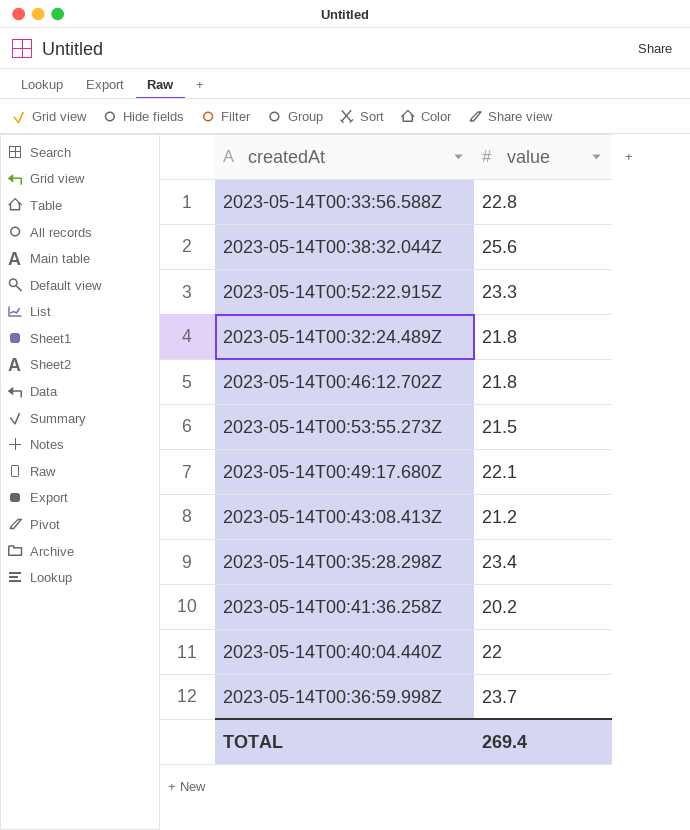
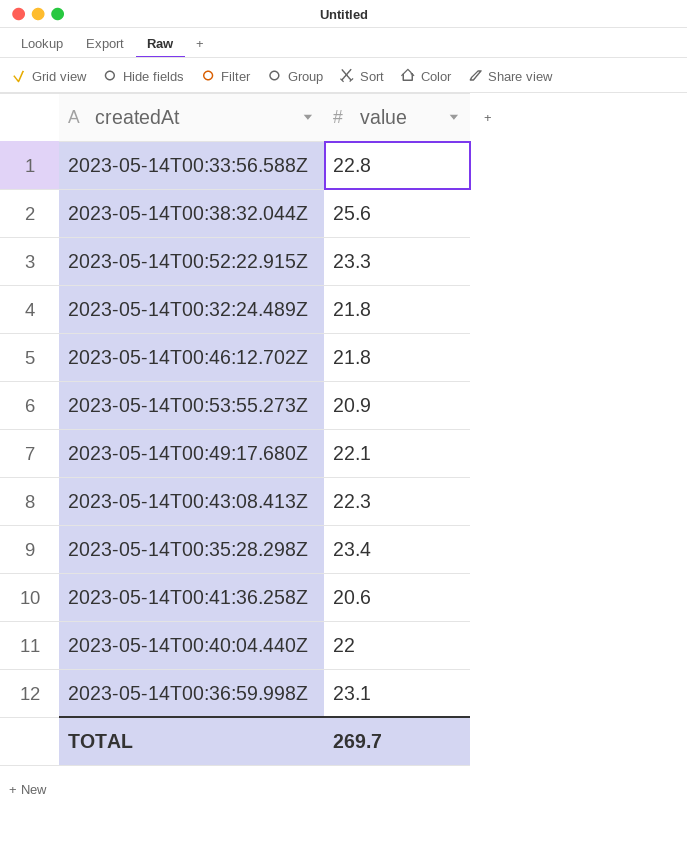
2023-05-14T00:53:55.273Z | value: 21.5 -> 20.9
2023-05-14T00:43:08.413Z | value: 21.2 -> 22.3
2023-05-14T00:41:36.258Z | value: 20.2 -> 20.6
2023-05-14T00:36:59.998Z | value: 23.7 -> 23.1
TOTAL | value: 269.4 -> 269.7

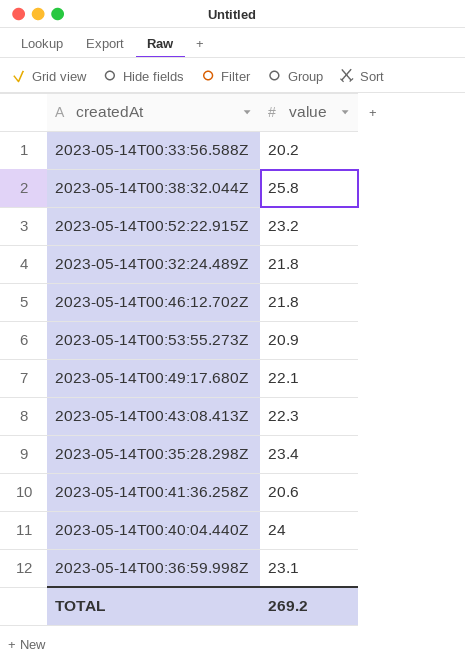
2023-05-14T00:33:56.588Z | value: 22.8 -> 20.2
2023-05-14T00:38:32.044Z | value: 25.6 -> 25.8
2023-05-14T00:52:22.915Z | value: 23.3 -> 23.2
2023-05-14T00:40:04.440Z | value: 22 -> 24
TOTAL | value: 269.7 -> 269.2

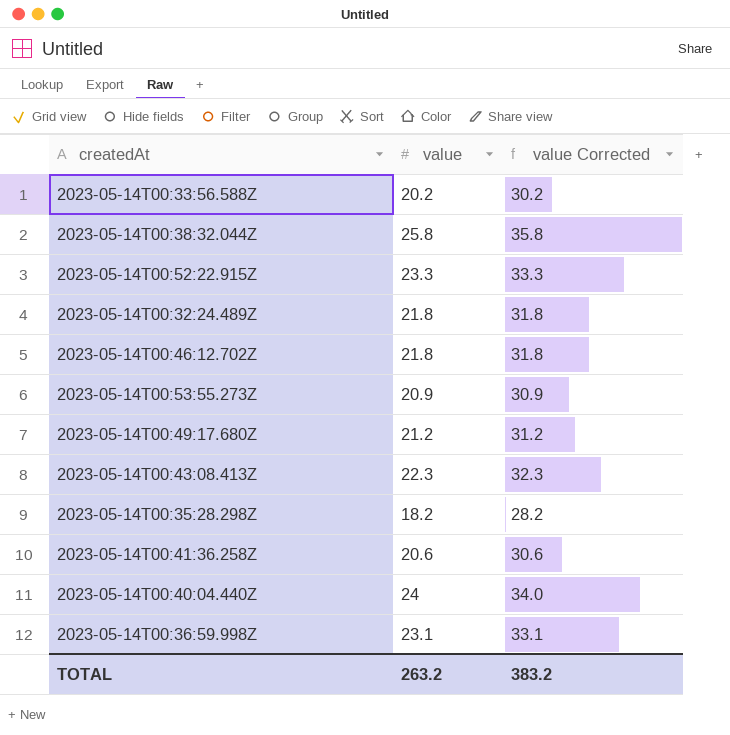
column value Corrected | formula: none -> [value] + 10
2023-05-14T00:52:22.915Z | value: 23.2 -> 23.3
2023-05-14T00:49:17.680Z | value: 22.1 -> 21.2
2023-05-14T00:35:28.298Z | value: 23.4 -> 18.2
TOTAL | value: 269.2 -> 263.2

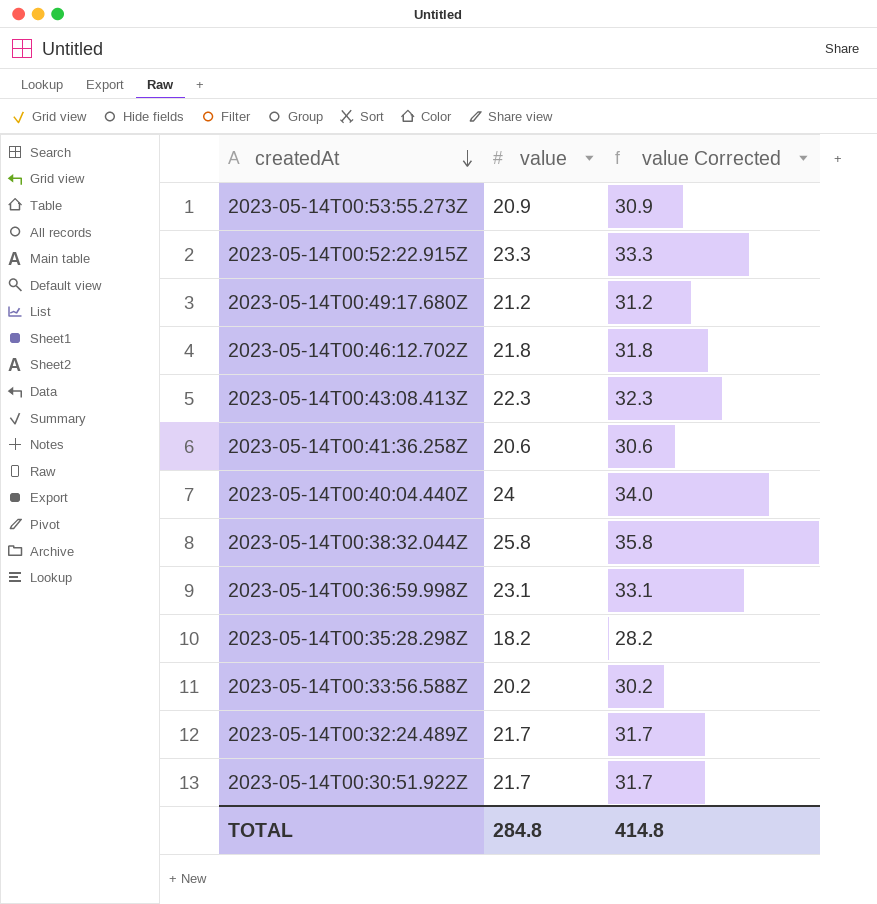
row order: none -> createdAt descending
2023-05-14T00:32:24.489Z | value: 21.8 -> 21.7
2023-05-14T00:32:24.489Z | value Corrected: 31.8 -> 31.7
row 2023-05-14T00:30:51.922Z: none -> 21.7 | 31.7
TOTAL | value: 263.2 -> 284.8
TOTAL | value Corrected: 383.2 -> 414.8

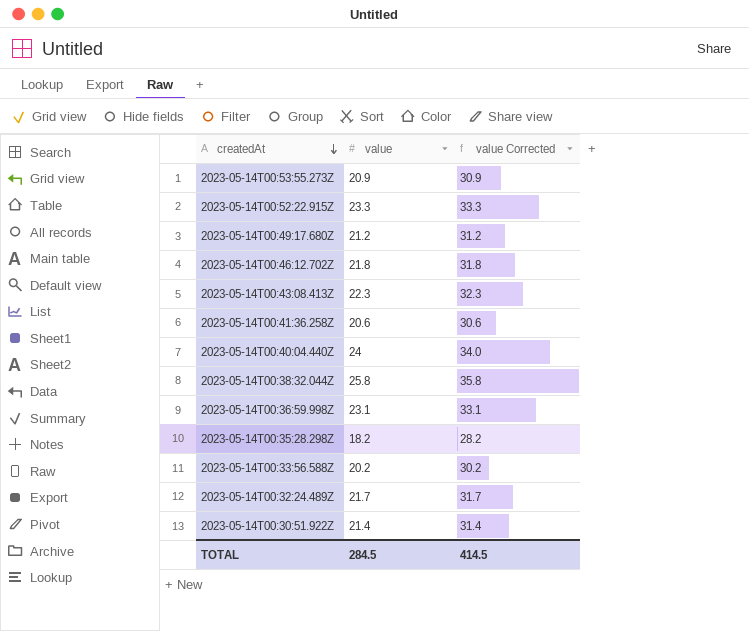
2023-05-14T00:30:51.922Z | value: 21.7 -> 21.4
2023-05-14T00:30:51.922Z | value Corrected: 31.7 -> 31.4
TOTAL | value: 284.8 -> 284.5
TOTAL | value Corrected: 414.8 -> 414.5

